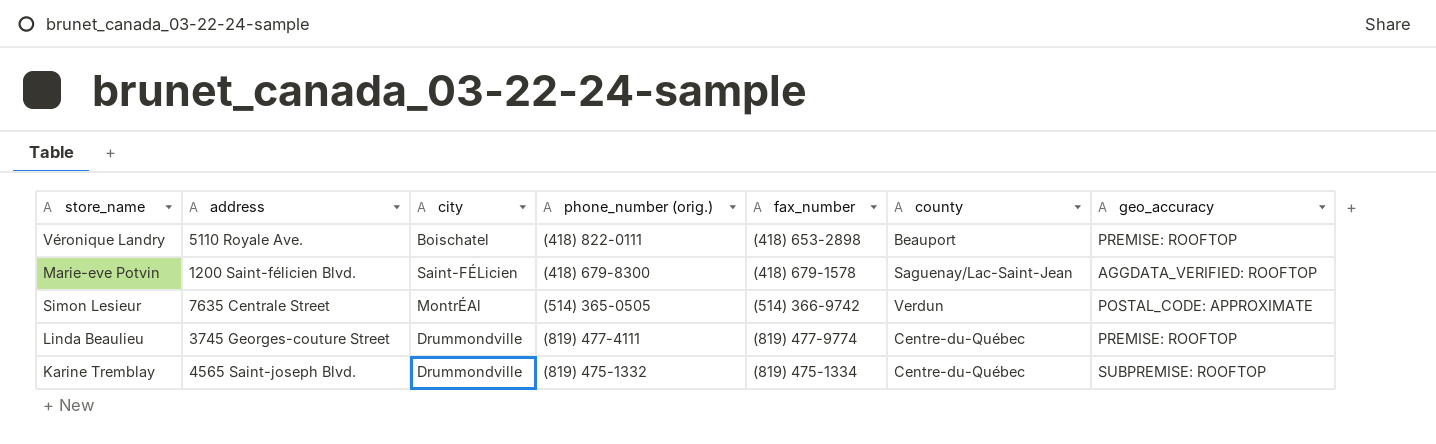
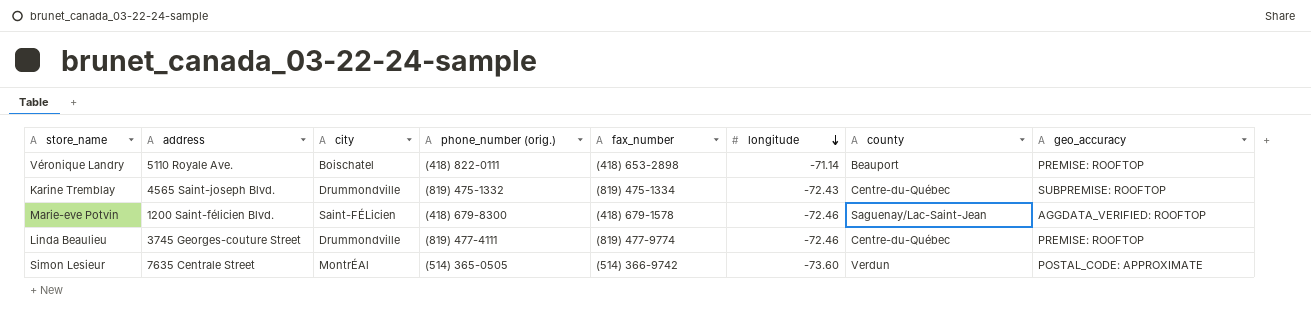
row order: none -> longitude descending
column longitude | position: none -> 6

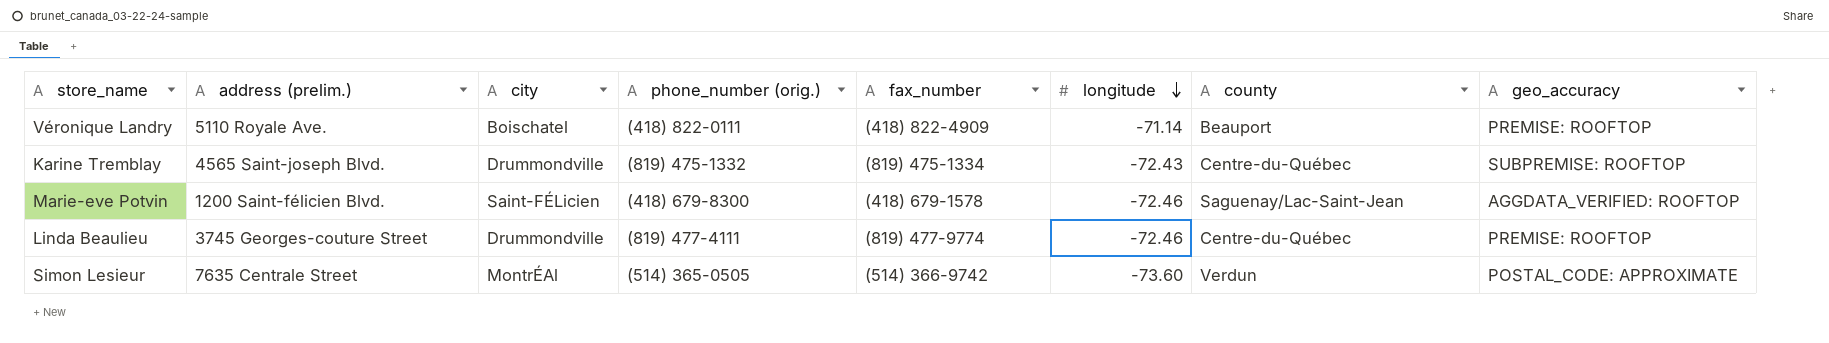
column name: address -> address (prelim.)
Véronique Landry | fax_number: (418) 653-2898 -> (418) 822-4909

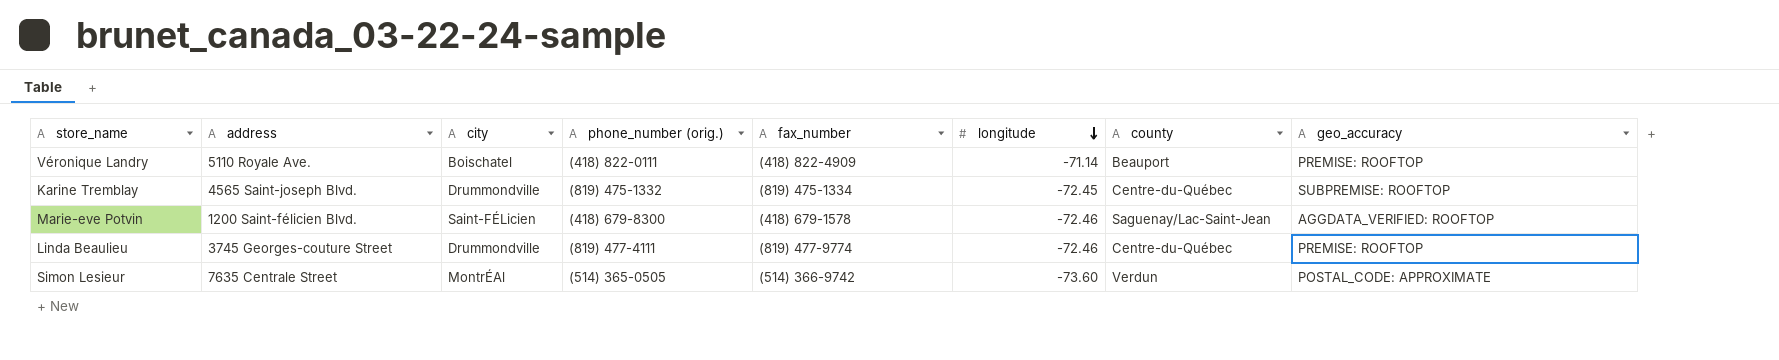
column name: address (prelim.) -> address
Karine Tremblay | longitude: -72.43 -> -72.45

